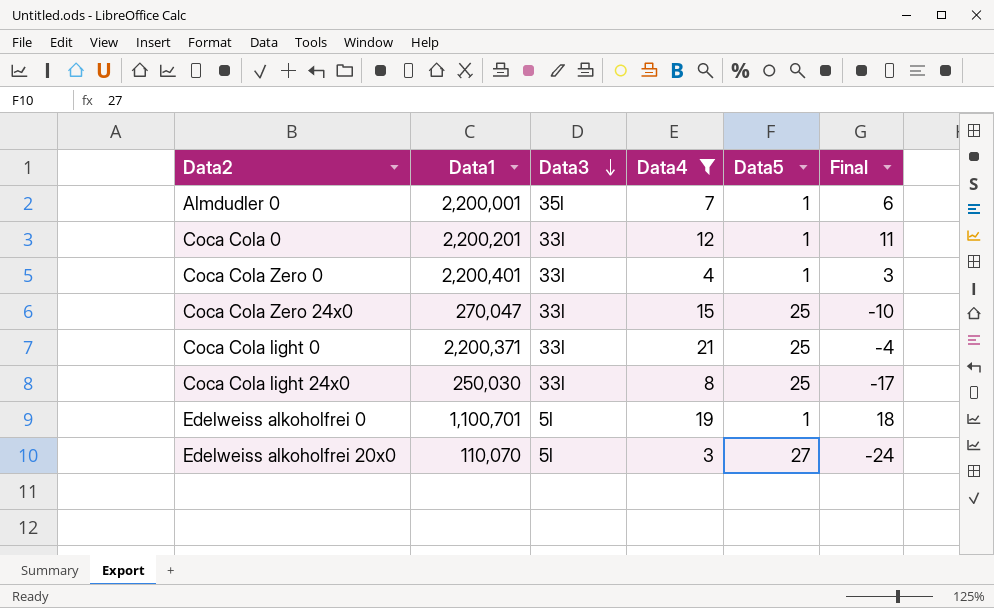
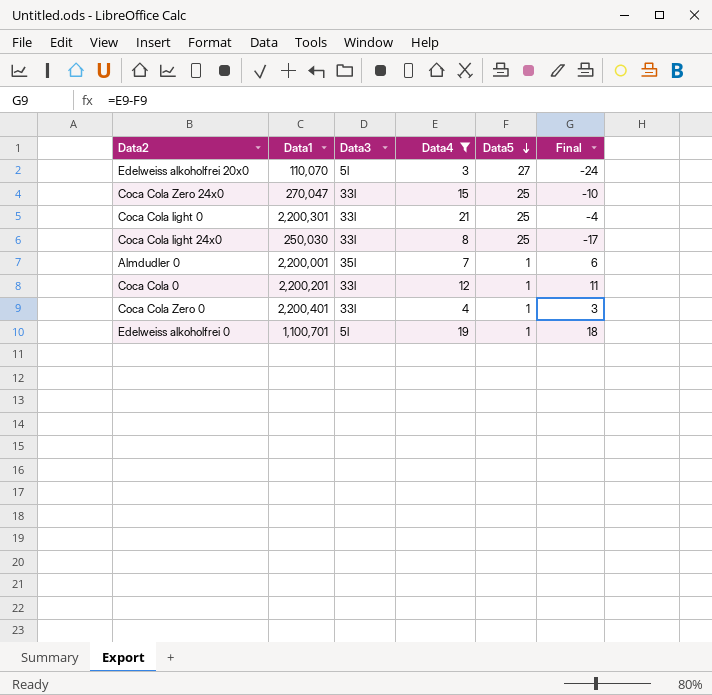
row order: Data3 descending -> Data5 descending
Coca Cola light 0 | Data1: 2,200,371 -> 2,200,301

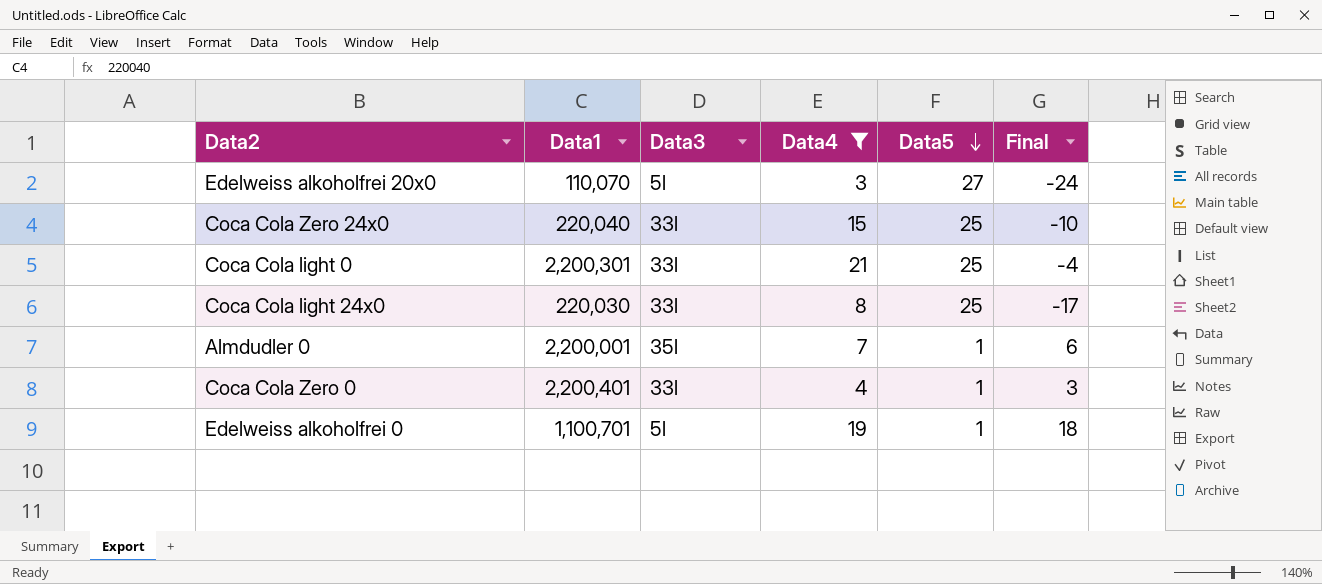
row Coca Cola 0: 2,200,201 | 33l | 12 | 1 | 11 -> none
Coca Cola Zero 24x0 | Data1: 270,047 -> 220,040
Coca Cola light 24x0 | Data1: 250,030 -> 220,030

